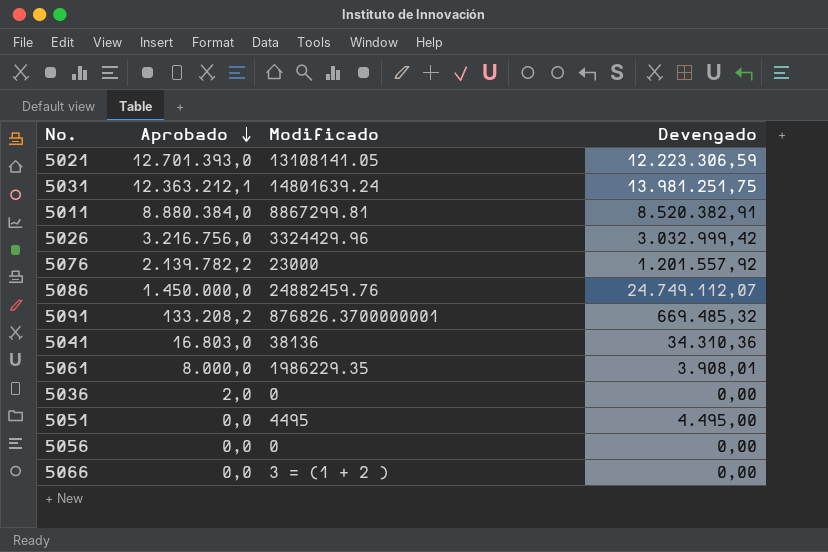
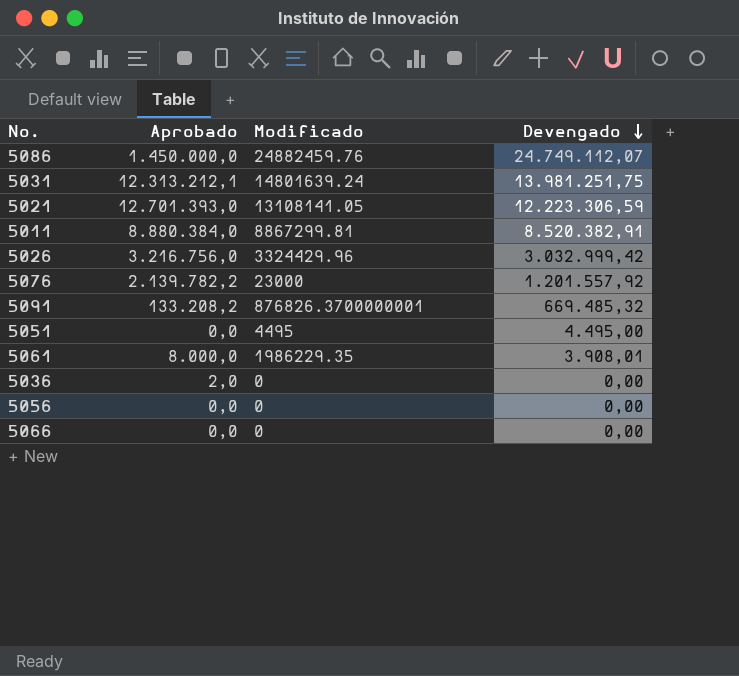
row order: Aprobado descending -> Devengado descending
row 5041: 16.803,0 | 38136 | 34.310,36 -> none
5031 | Aprobado: 12.363.212,1 -> 12.313.212,1
5066 | Modificado: 3 = (1 + 2 ) -> 0

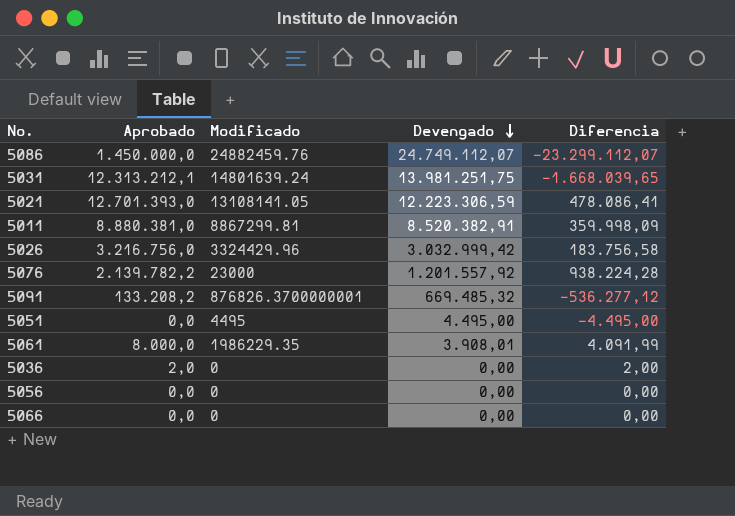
column Diferencia | formula: none -> [Aprobado] - [Devengado]
5011 | Aprobado: 8.880.384,0 -> 8.880.381,0

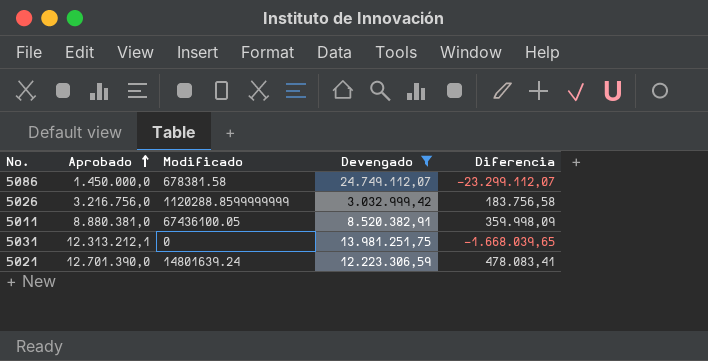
filter: none -> Devengado >= 3.032.999,42
row order: Devengado descending -> Aprobado ascending
5086 | Modificado: 24882459.76 -> 678381.58
5026 | Modificado: 3324429.96 -> 1120288.8599999999
5011 | Modificado: 8867299.81 -> 67436100.05
5031 | Modificado: 14801639.24 -> 0
5021 | Aprobado: 12.701.393,0 -> 12.701.390,0
5021 | Modificado: 13108141.05 -> 14801639.24
5021 | Diferencia: 478.086,41 -> 478.083,41

